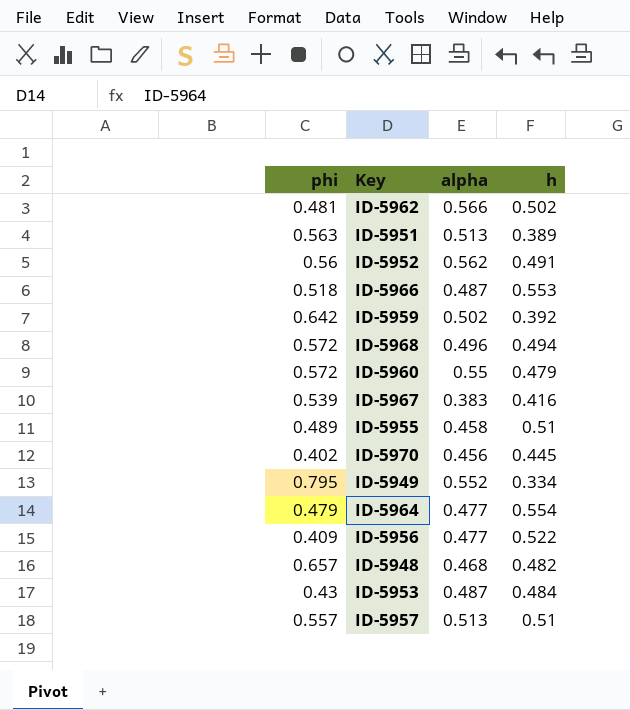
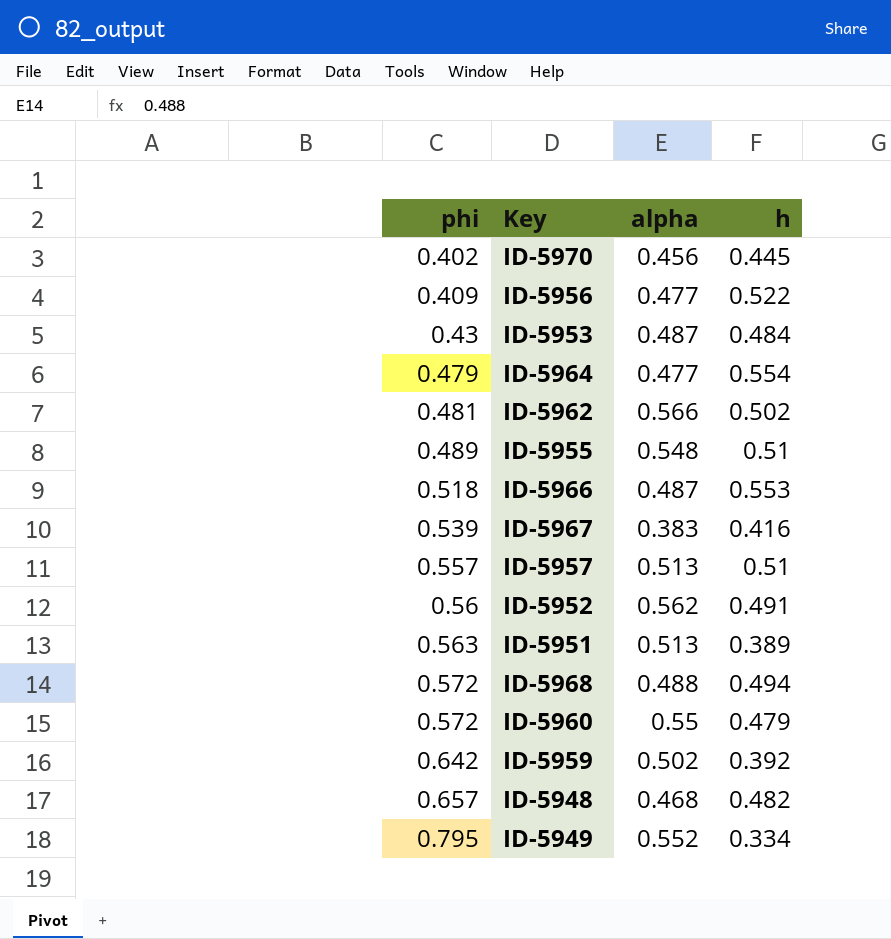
row order: none -> phi ascending
ID-5955 | alpha: 0.458 -> 0.548
ID-5968 | alpha: 0.496 -> 0.488

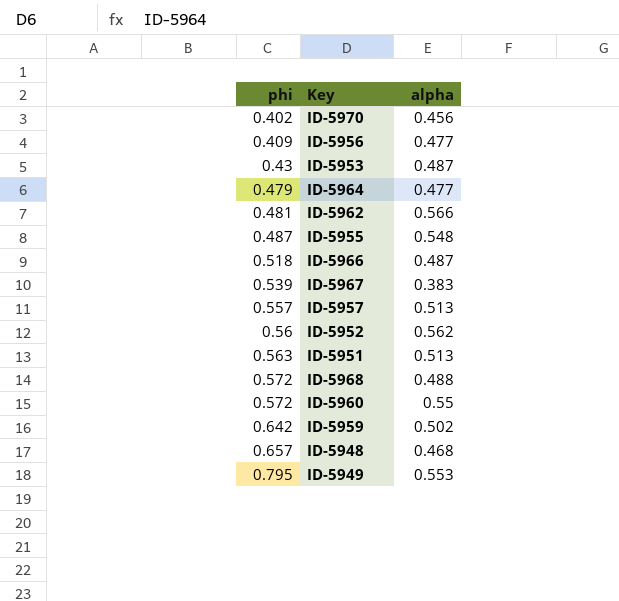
column h | position: 4 -> none
ID-5955 | phi: 0.489 -> 0.487
ID-5949 | alpha: 0.552 -> 0.553

